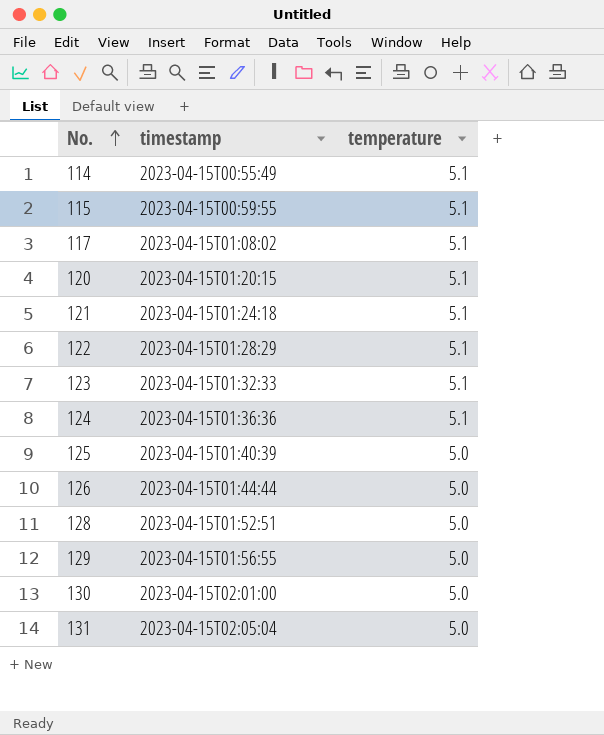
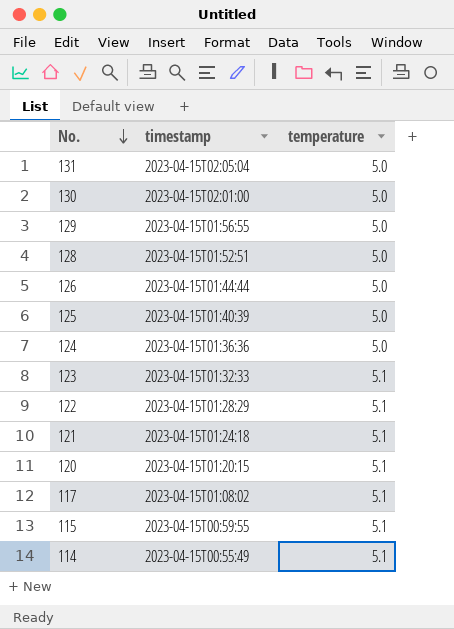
row order: No. ascending -> No. descending
124 | temperature: 5.1 -> 5.0

